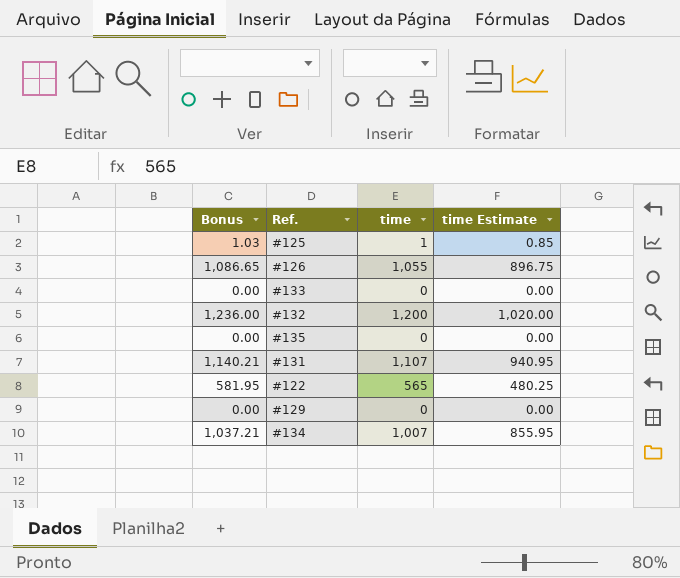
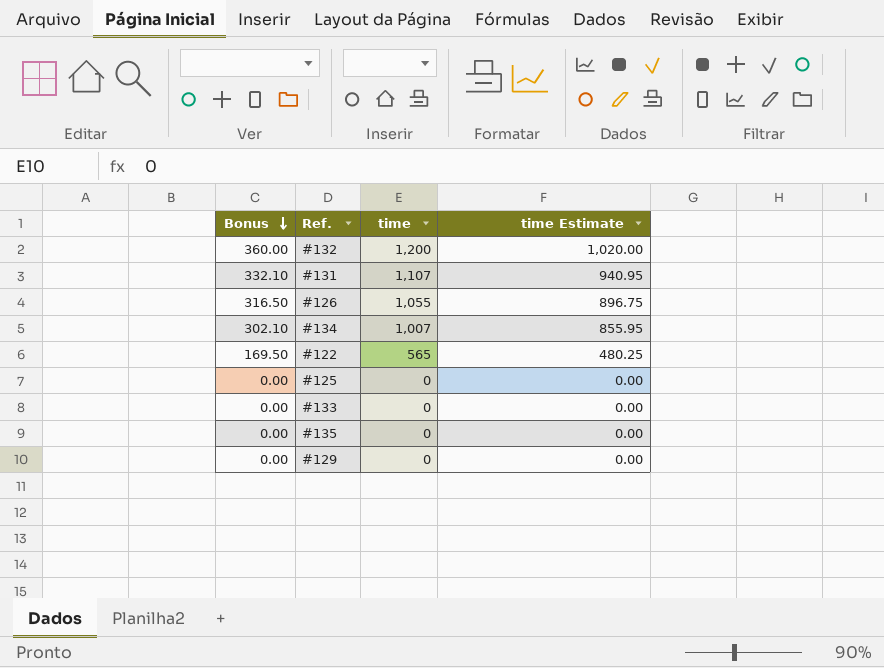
row order: none -> Bonus descending
column Bonus | formula: [time] * 1.03 -> [time] * 0.3
#125 | time: 1 -> 0
#125 | time Estimate: 0.85 -> 0.00

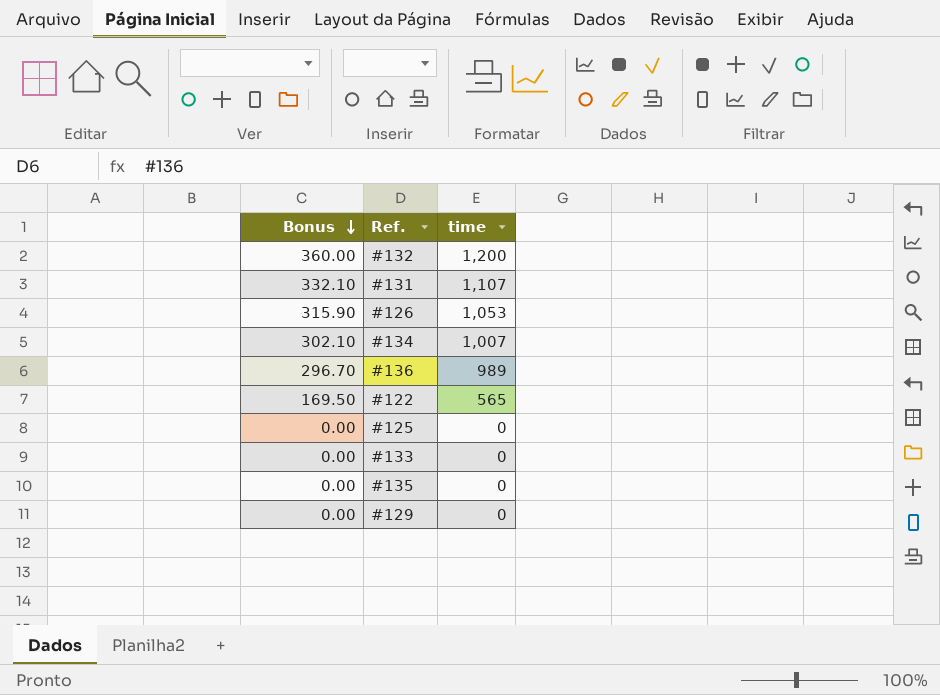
column time Estimate | formula: [time] * 0.85 -> none
#126 | Bonus: 316.50 -> 315.90
#126 | time: 1,055 -> 1,053
row #136: none -> 296.70 | 989

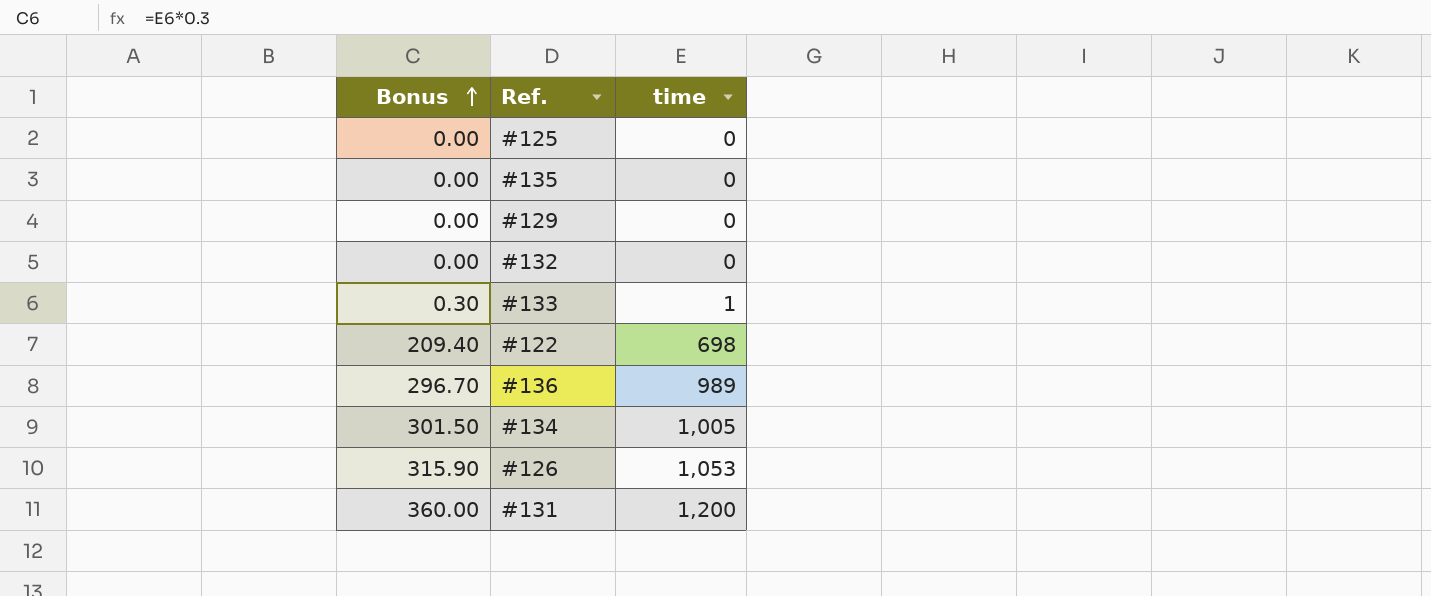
row order: Bonus descending -> Bonus ascending
#132 | Bonus: 360.00 -> 0.00
#132 | time: 1,200 -> 0
#133 | Bonus: 0.00 -> 0.30
#133 | time: 0 -> 1
#122 | Bonus: 169.50 -> 209.40
#122 | time: 565 -> 698
#134 | Bonus: 302.10 -> 301.50
#134 | time: 1,007 -> 1,005
#131 | Bonus: 332.10 -> 360.00
#131 | time: 1,107 -> 1,200

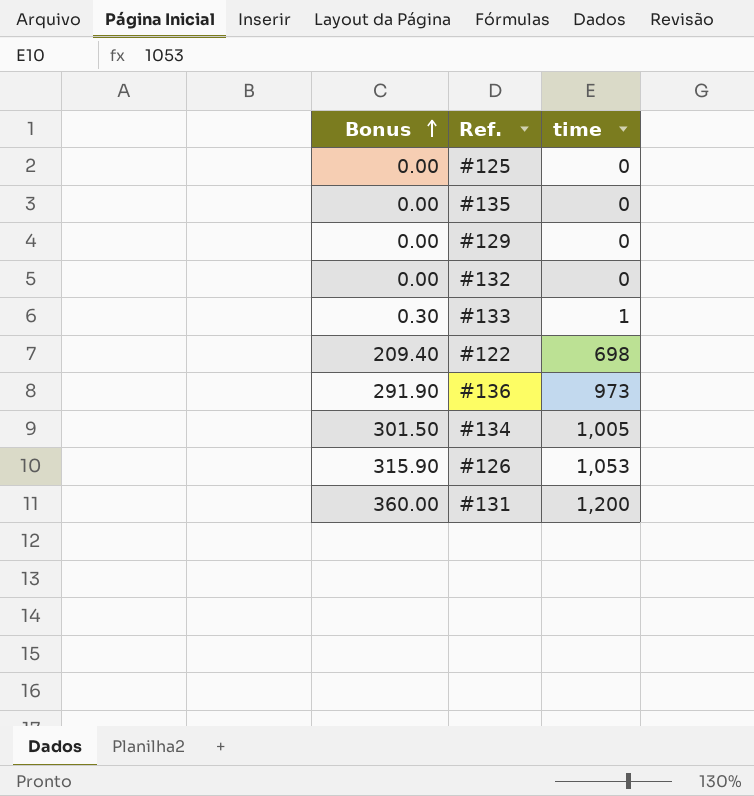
#136 | Bonus: 296.70 -> 291.90
#136 | time: 989 -> 973

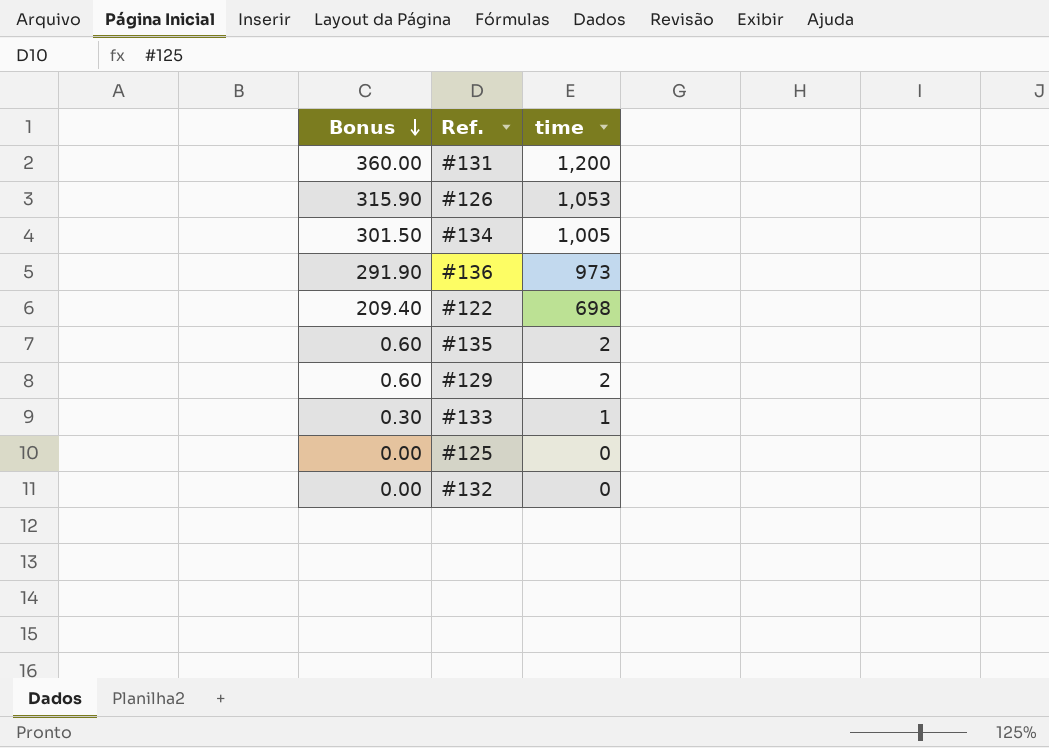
row order: Bonus ascending -> Bonus descending
#135 | Bonus: 0.00 -> 0.60
#135 | time: 0 -> 2
#129 | Bonus: 0.00 -> 0.60
#129 | time: 0 -> 2

